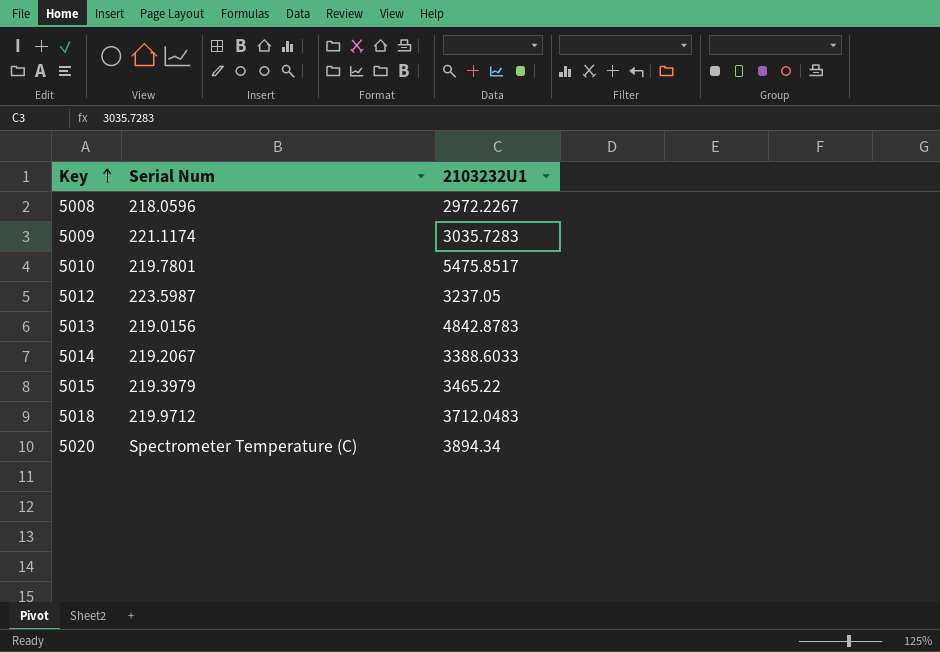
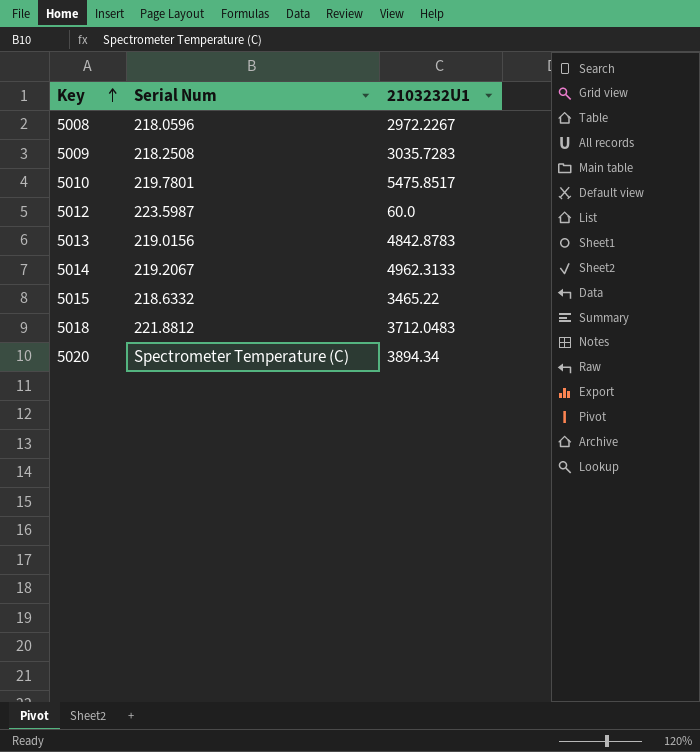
5009 | Serial Num: 221.1174 -> 218.2508
5012 | 2103232U1: 3237.05 -> 60.0
5014 | 2103232U1: 3388.6033 -> 4962.3133
5015 | Serial Num: 219.3979 -> 218.6332
5018 | Serial Num: 219.9712 -> 221.8812

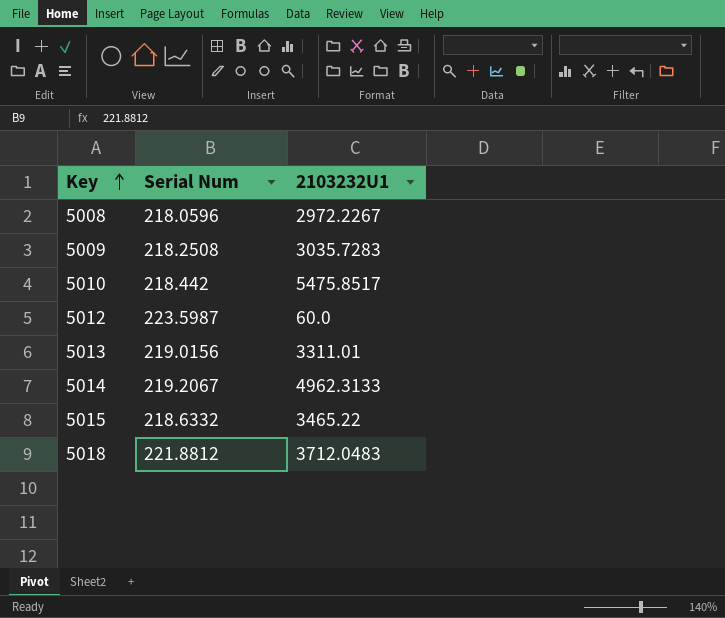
row 5020: Spectrometer Temperature (C) | 3894.34 -> none
5010 | Serial Num: 219.7801 -> 218.442
5013 | 2103232U1: 4842.8783 -> 3311.01

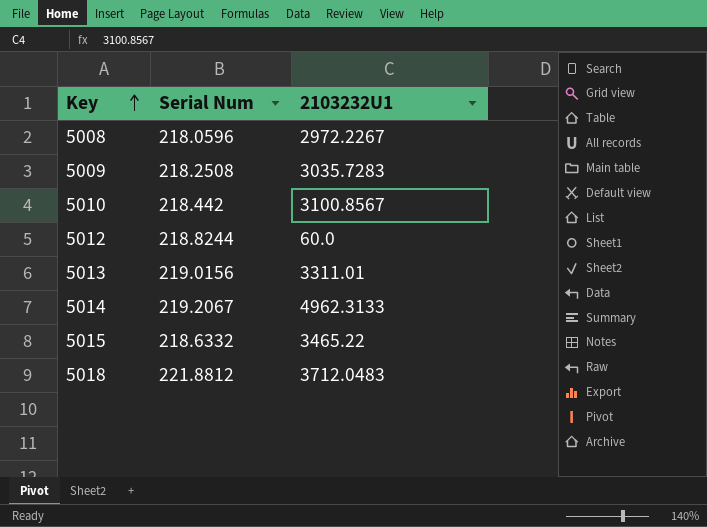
5010 | 2103232U1: 5475.8517 -> 3100.8567
5012 | Serial Num: 223.5987 -> 218.8244

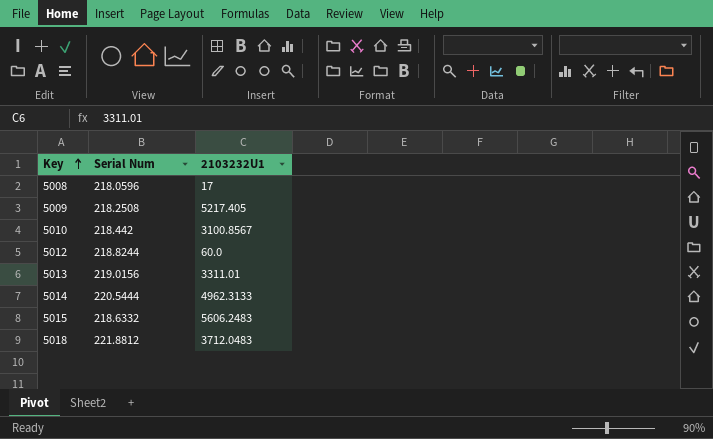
5008 | 2103232U1: 2972.2267 -> 17
5009 | 2103232U1: 3035.7283 -> 5217.405
5014 | Serial Num: 219.2067 -> 220.5444
5015 | 2103232U1: 3465.22 -> 5606.2483

